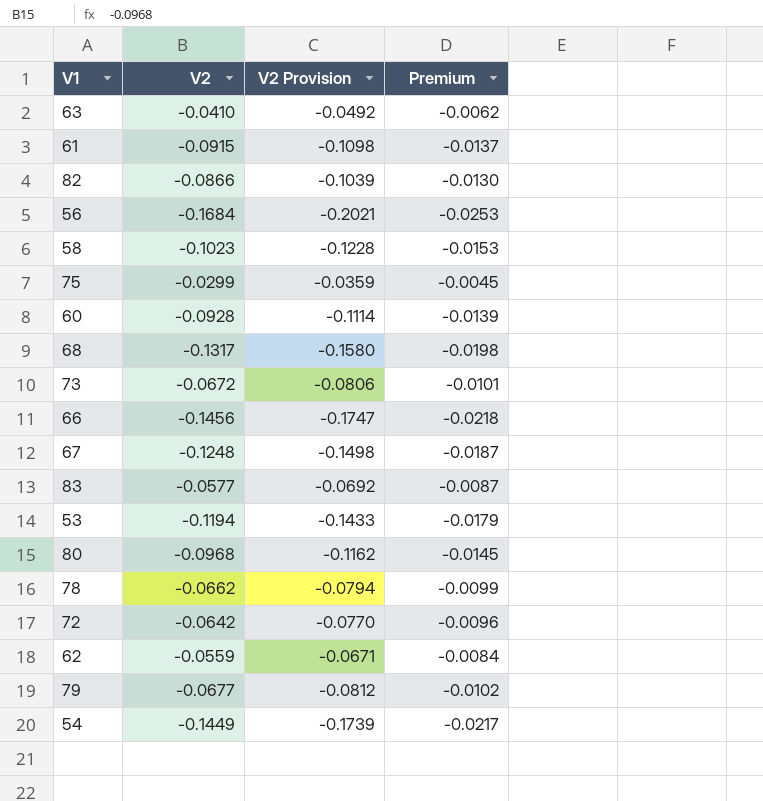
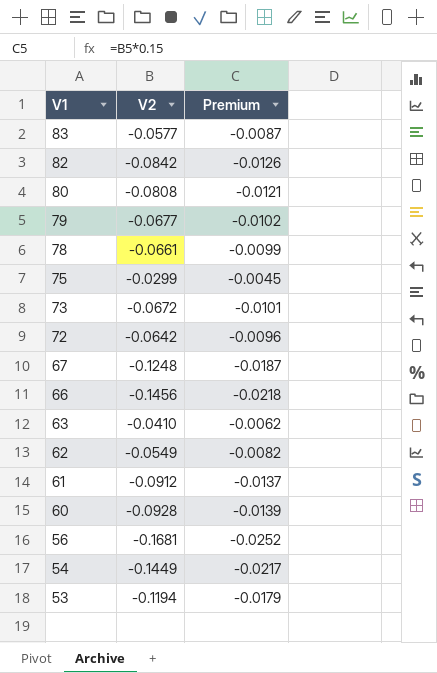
row order: none -> V1 descending
column V2 Provision | formula: [V2] * 1.2 -> none
row 58: -0.1023 | -0.1228 | -0.0153 -> none
row 68: -0.1317 | -0.1580 | -0.0198 -> none
82 | V2: -0.0866 -> -0.0842
82 | Premium: -0.0130 -> -0.0126
80 | V2: -0.0968 -> -0.0808
80 | Premium: -0.0145 -> -0.0121
78 | V2: -0.0662 -> -0.0661
62 | V2: -0.0559 -> -0.0549
62 | Premium: -0.0084 -> -0.0082
61 | V2: -0.0915 -> -0.0912
56 | V2: -0.1684 -> -0.1681
56 | Premium: -0.0253 -> -0.0252

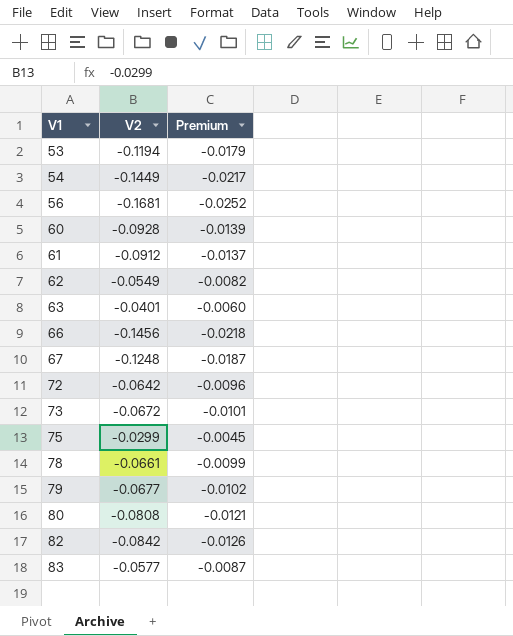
row order: V1 descending -> V1 ascending
63 | V2: -0.0410 -> -0.0401
63 | Premium: -0.0062 -> -0.0060

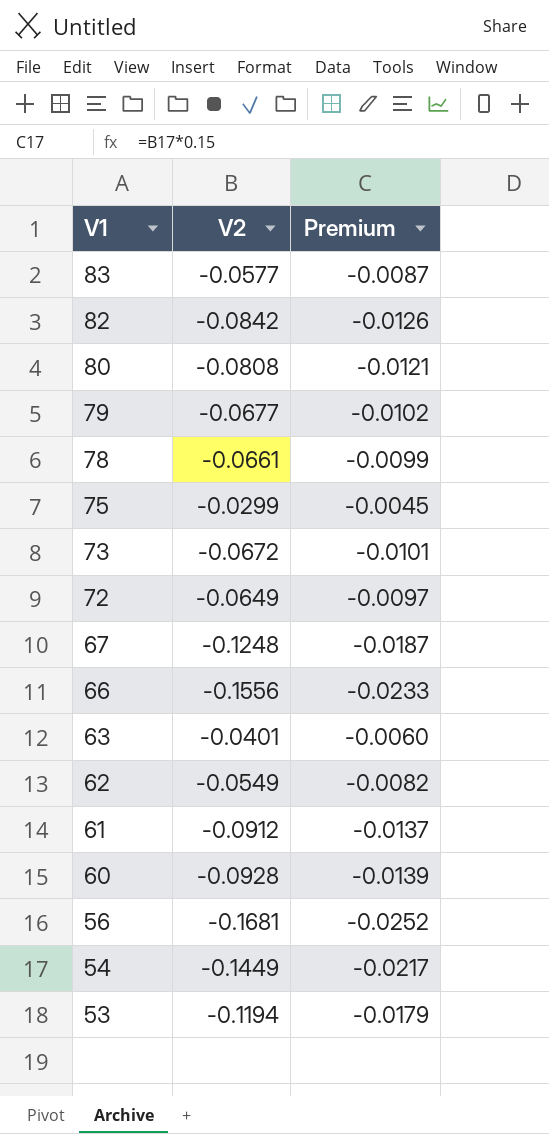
row order: V1 ascending -> V1 descending
72 | V2: -0.0642 -> -0.0649
72 | Premium: -0.0096 -> -0.0097
66 | V2: -0.1456 -> -0.1556
66 | Premium: -0.0218 -> -0.0233

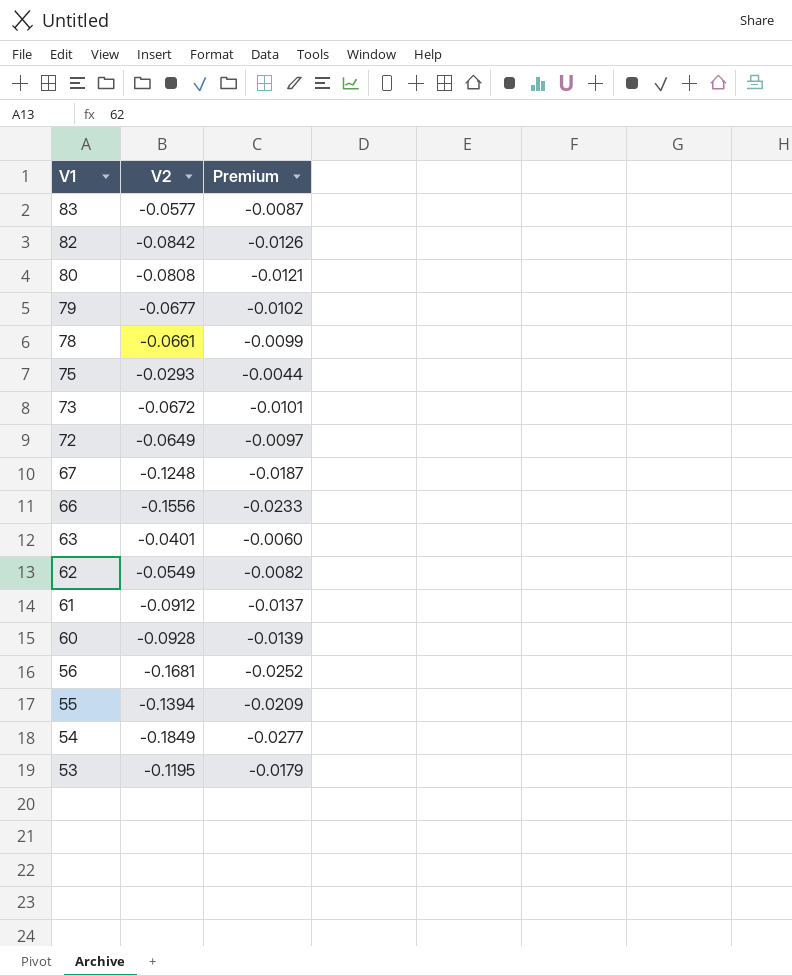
75 | V2: -0.0299 -> -0.0293
75 | Premium: -0.0045 -> -0.0044
row 55: none -> -0.1394 | -0.0209
54 | V2: -0.1449 -> -0.1849
54 | Premium: -0.0217 -> -0.0277
53 | V2: -0.1194 -> -0.1195

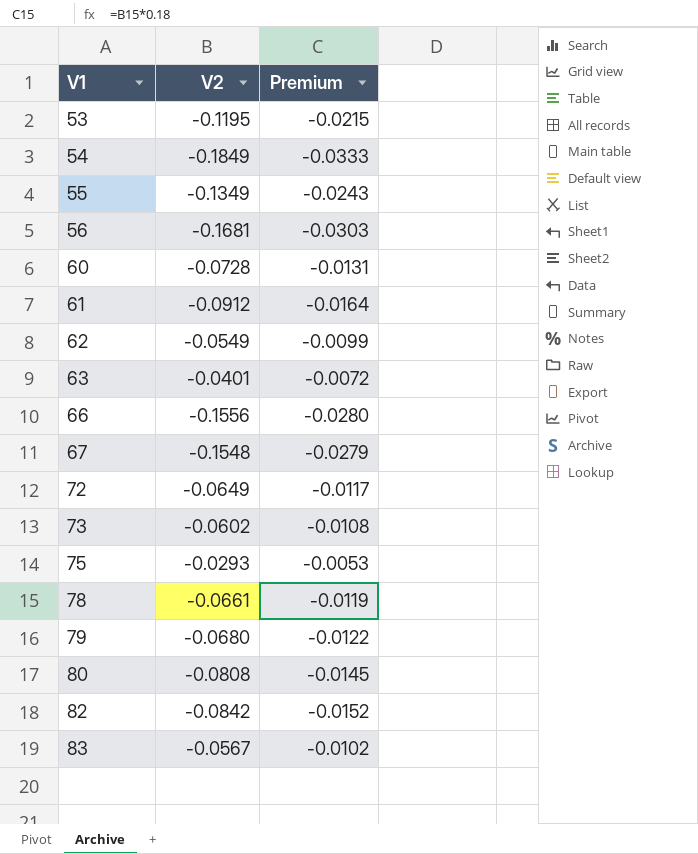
row order: V1 descending -> V1 ascending
column Premium | formula: [V2] * 0.15 -> [V2] * 0.18
55 | V2: -0.1394 -> -0.1349
60 | V2: -0.0928 -> -0.0728
67 | V2: -0.1248 -> -0.1548
73 | V2: -0.0672 -> -0.0602
79 | V2: -0.0677 -> -0.0680
83 | V2: -0.0577 -> -0.0567

